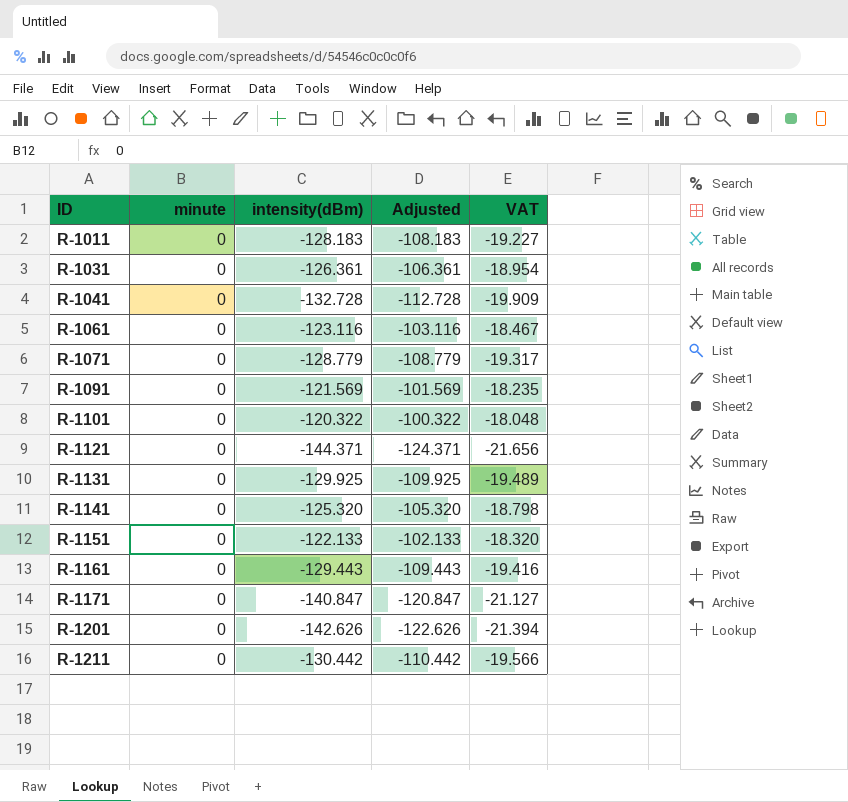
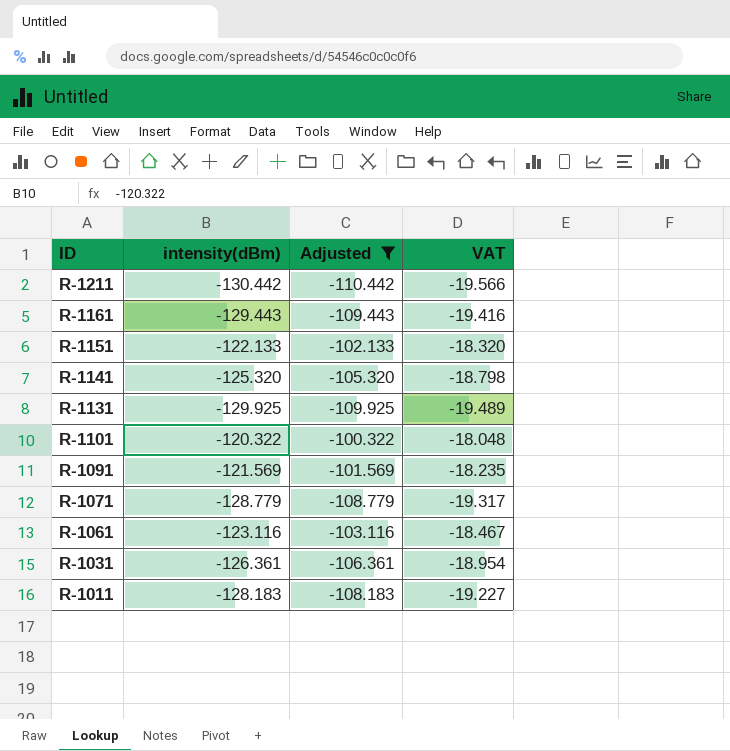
filter: none -> Adjusted >= -110.442
row order: ID ascending -> ID descending
column minute | position: 2 -> none

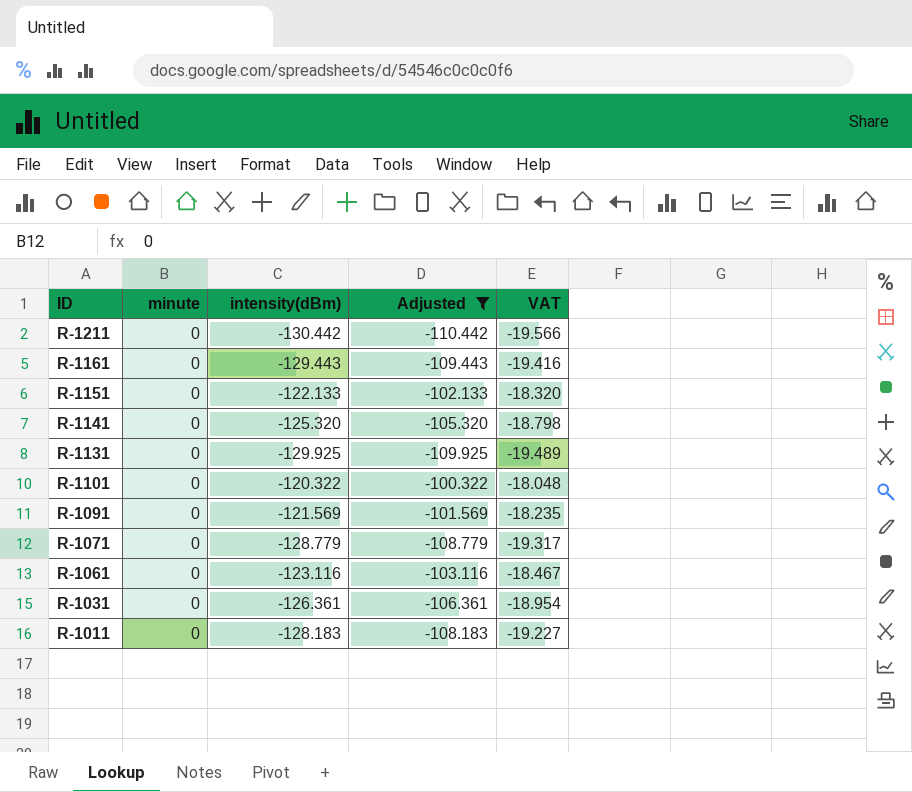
column minute | position: none -> 2

